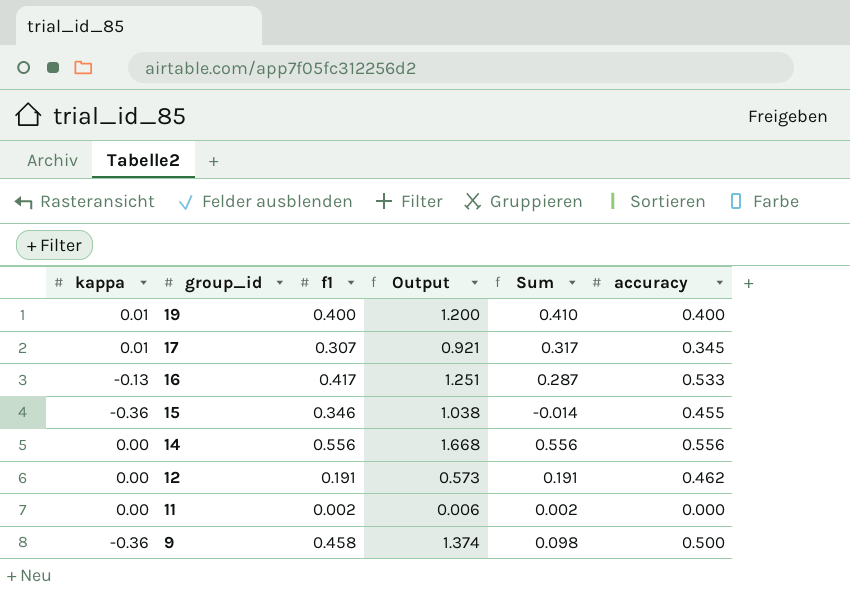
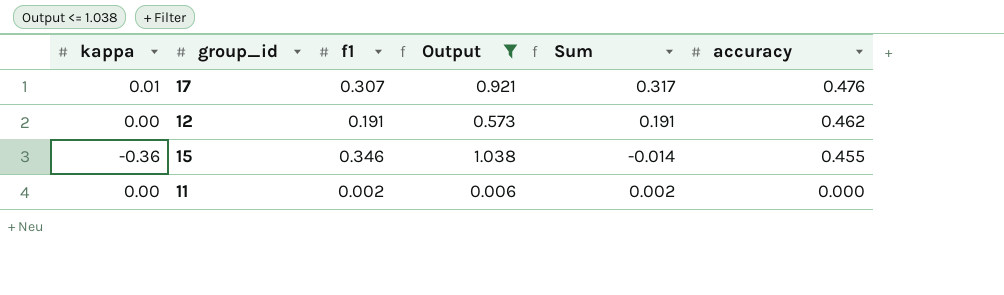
filter: none -> Output <= 1.038
row order: group_id descending -> accuracy descending
17 | accuracy: 0.345 -> 0.476

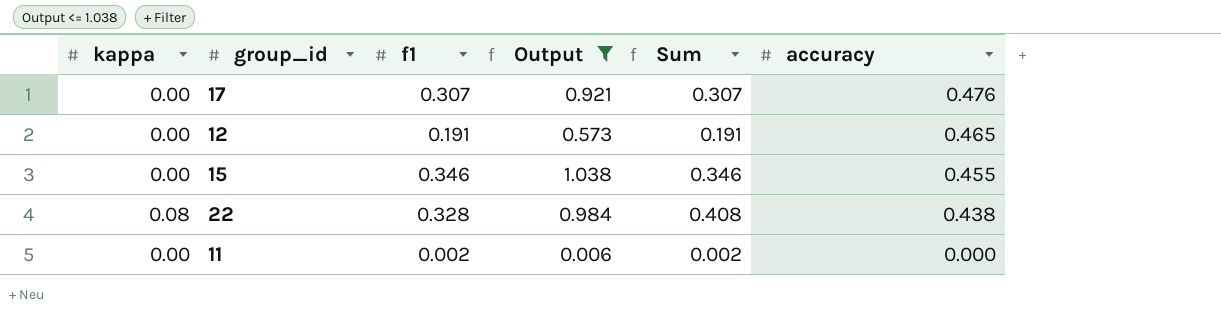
17 | kappa: 0.01 -> 0.00
17 | Sum: 0.317 -> 0.307
12 | accuracy: 0.462 -> 0.465
15 | kappa: -0.36 -> 0.00
15 | Sum: -0.014 -> 0.346
row 22: none -> 0.08 | 0.328 | 0.984 | 0.408 | 0.438

